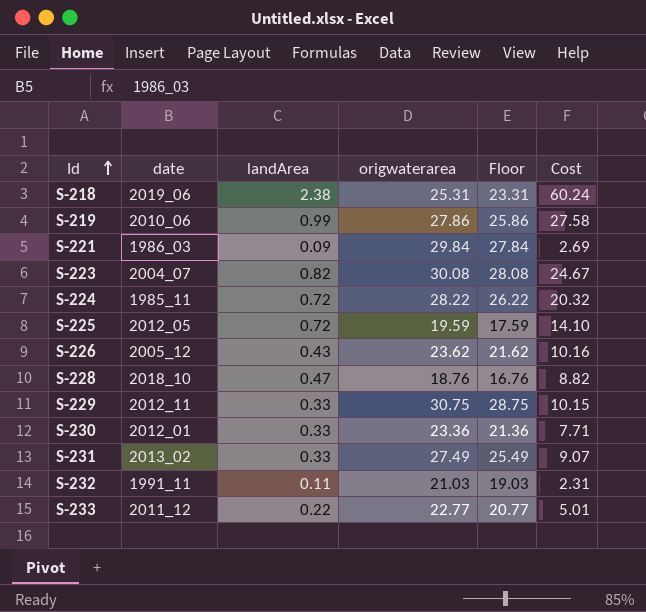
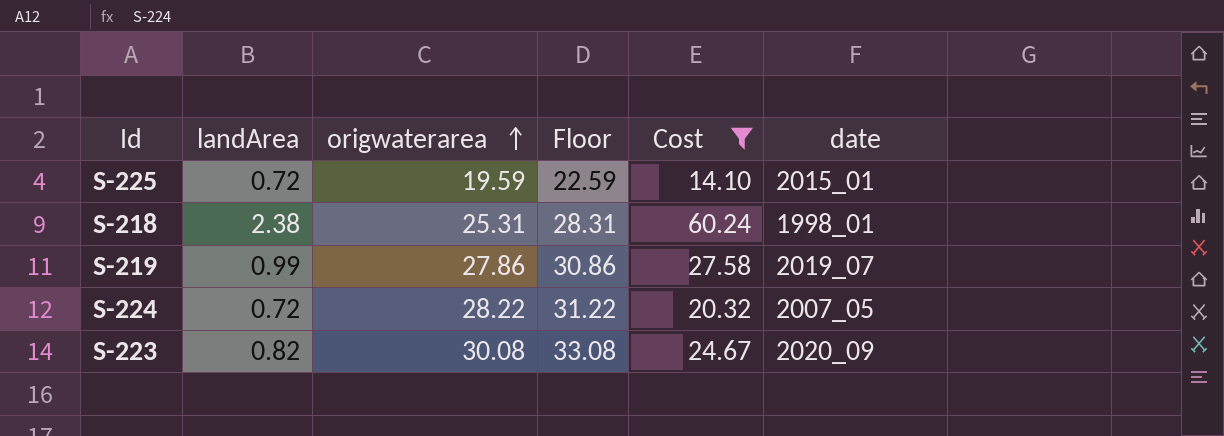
filter: none -> Cost >= 14.10
row order: Id ascending -> origwaterarea ascending
column Floor | formula: [origwaterarea] - 2 -> [origwaterarea] + 3
column date | position: 2 -> 6
S-225 | date: 2012_05 -> 2015_01
S-218 | date: 2019_06 -> 1998_01
S-219 | date: 2010_06 -> 2019_07
S-224 | date: 1985_11 -> 2007_05
S-223 | date: 2004_07 -> 2020_09

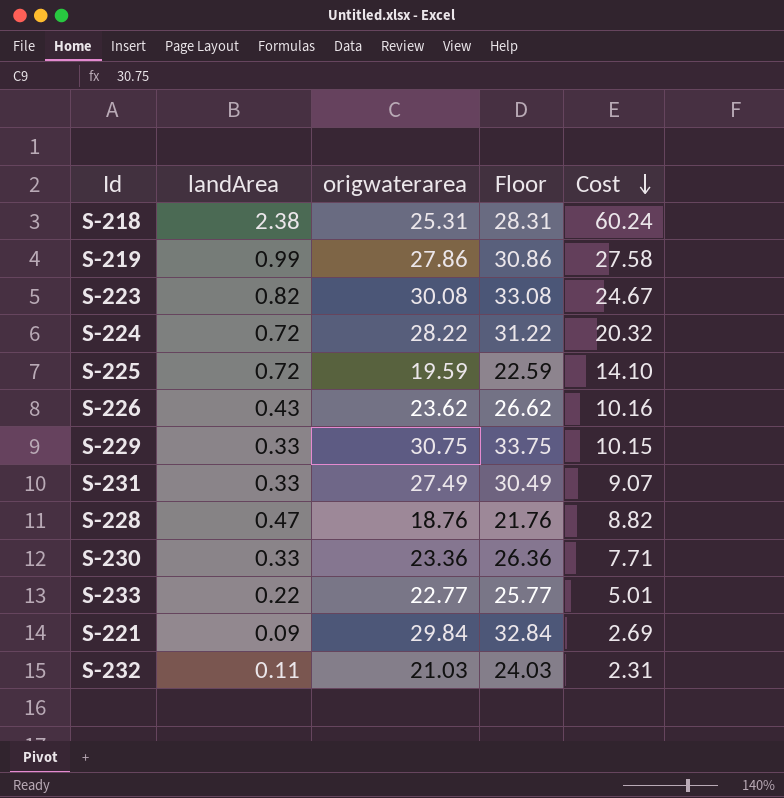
filter: Cost >= 14.10 -> none
row order: origwaterarea ascending -> Cost descending
column date | position: 6 -> none

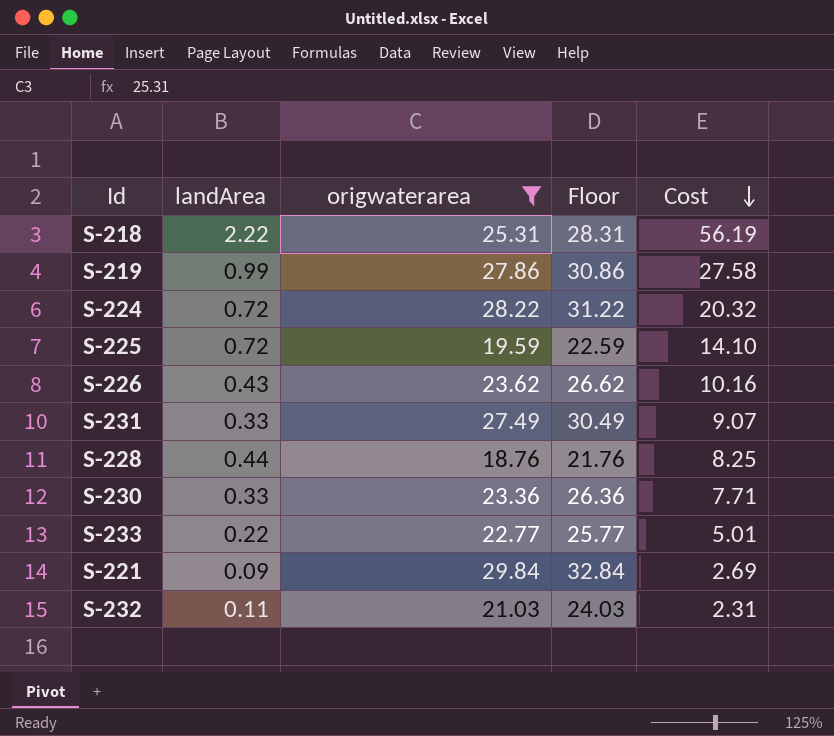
filter: none -> origwaterarea <= 29.84
S-218 | landArea: 2.38 -> 2.22
S-218 | Cost: 60.24 -> 56.19
S-228 | landArea: 0.47 -> 0.44
S-228 | Cost: 8.82 -> 8.25

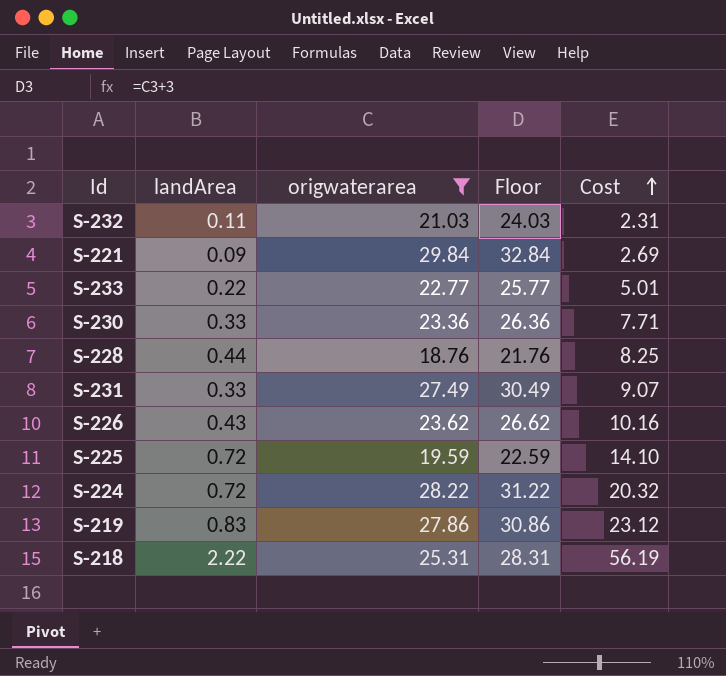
row order: Cost descending -> Cost ascending
S-219 | landArea: 0.99 -> 0.83
S-219 | Cost: 27.58 -> 23.12

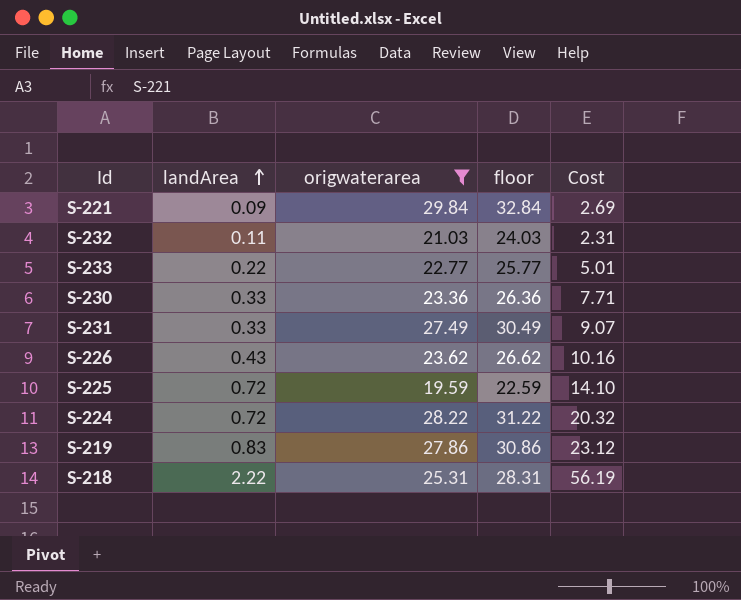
row order: Cost ascending -> landArea ascending
column name: Floor -> floor
row S-228: 0.44 | 18.76 | 21.76 | 8.25 -> none

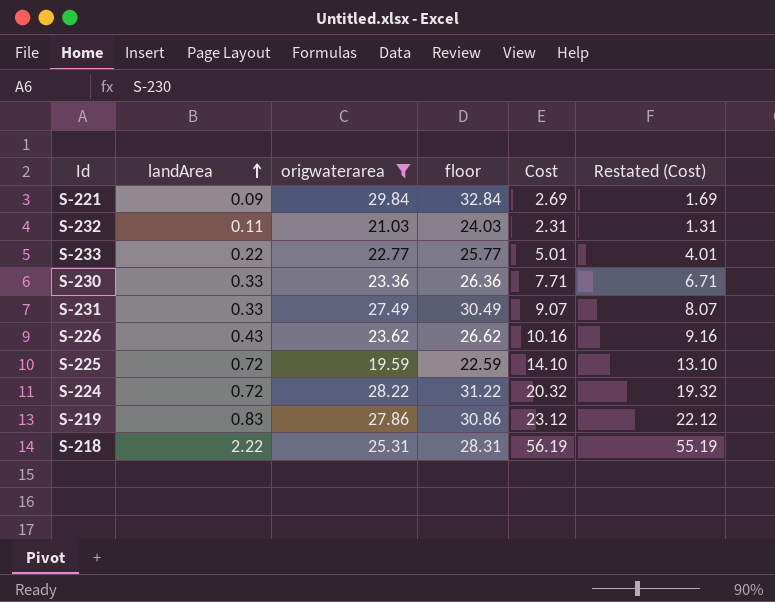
column Restated (Cost) | formula: none -> [Cost] - 1

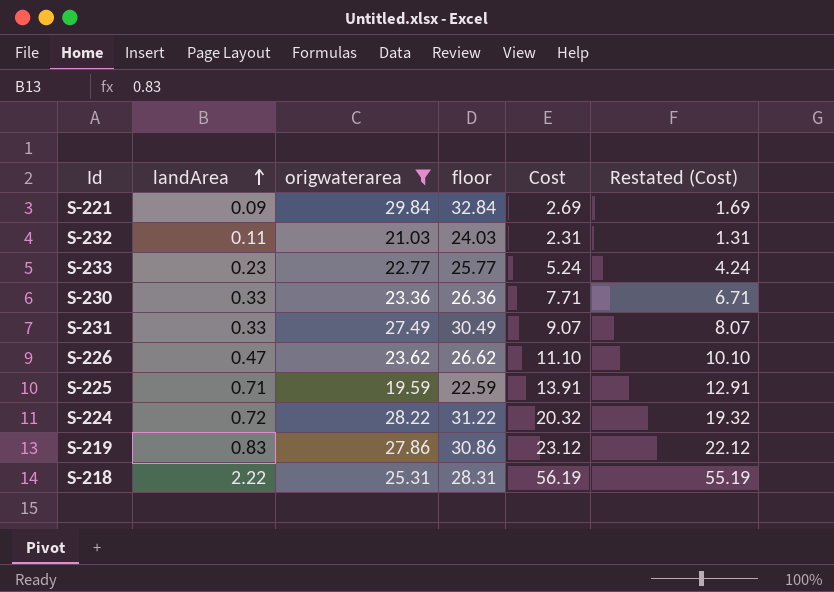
S-233 | landArea: 0.22 -> 0.23
S-233 | Cost: 5.01 -> 5.24
S-233 | Restated (Cost): 4.01 -> 4.24
S-226 | landArea: 0.43 -> 0.47
S-226 | Cost: 10.16 -> 11.10
S-226 | Restated (Cost): 9.16 -> 10.10
S-225 | landArea: 0.72 -> 0.71
S-225 | Cost: 14.10 -> 13.91
S-225 | Restated (Cost): 13.10 -> 12.91

